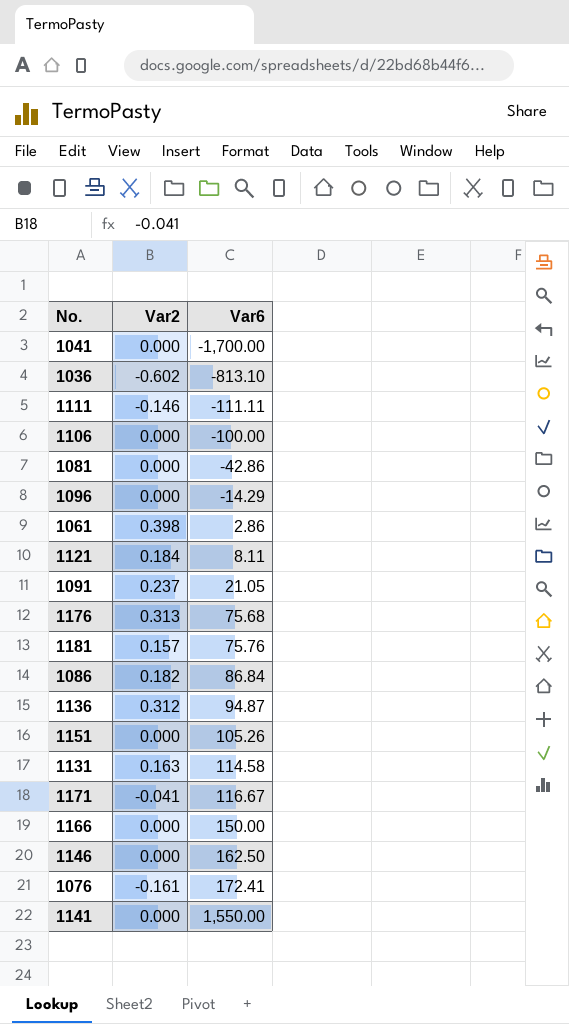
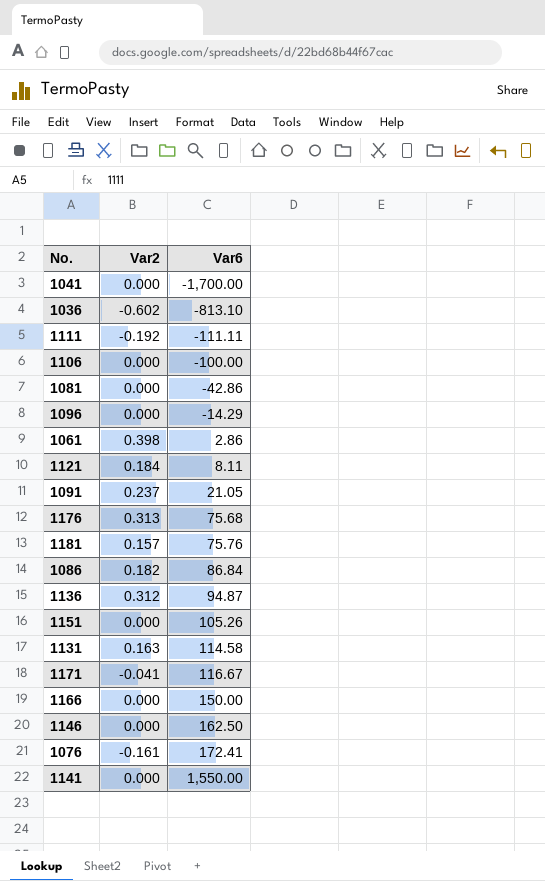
1111 | Var2: -0.146 -> -0.192

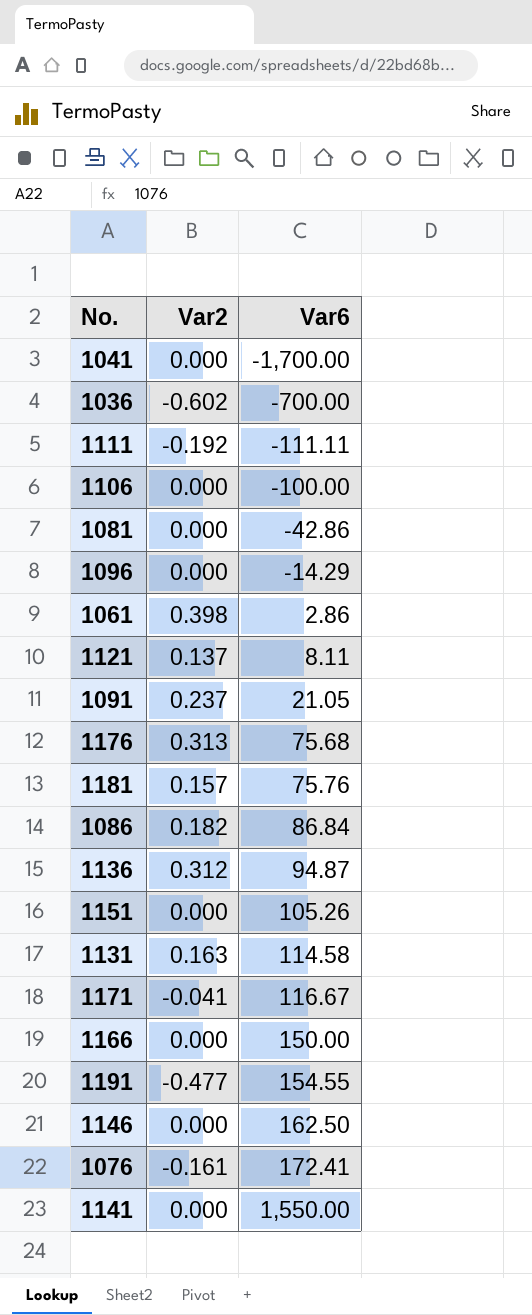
1036 | Var6: -813.10 -> -700.00
1121 | Var2: 0.184 -> 0.137
row 1191: none -> -0.477 | 154.55

